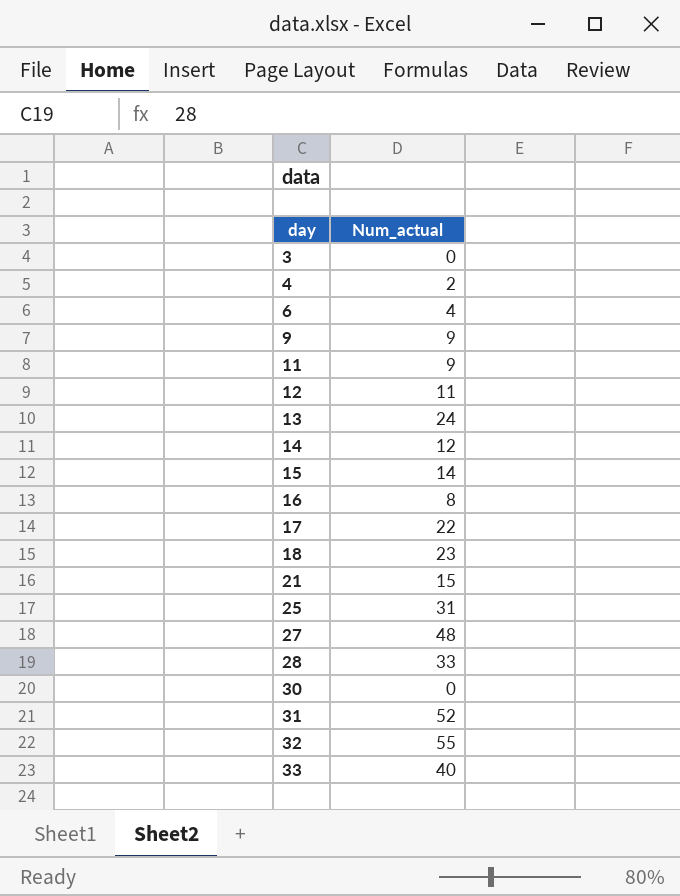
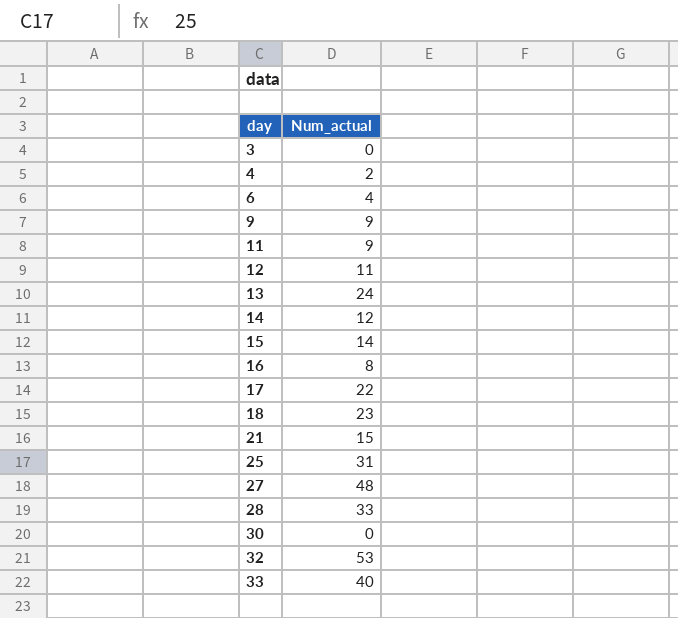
row 31: 52 -> none
32 | Num_actual: 55 -> 53

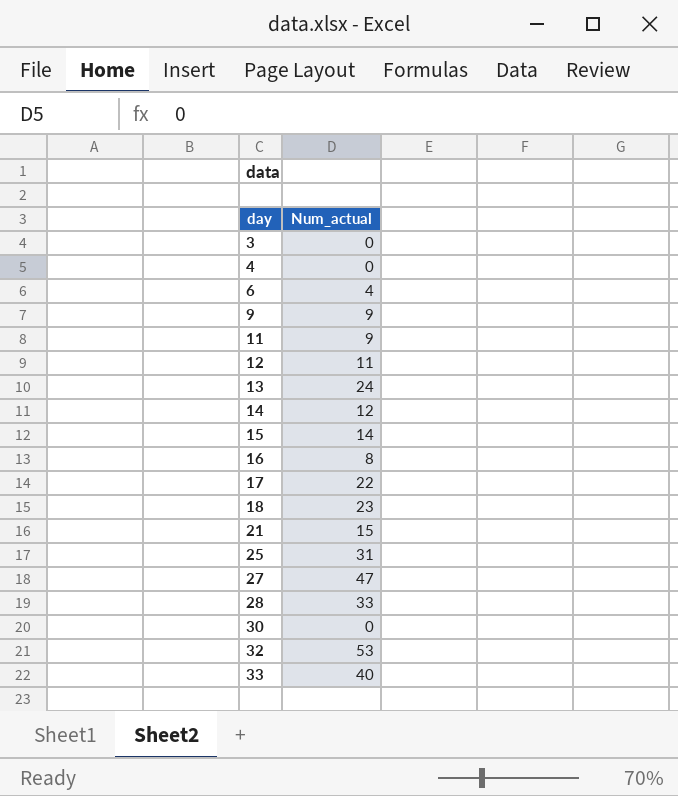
4 | Num_actual: 2 -> 0
27 | Num_actual: 48 -> 47

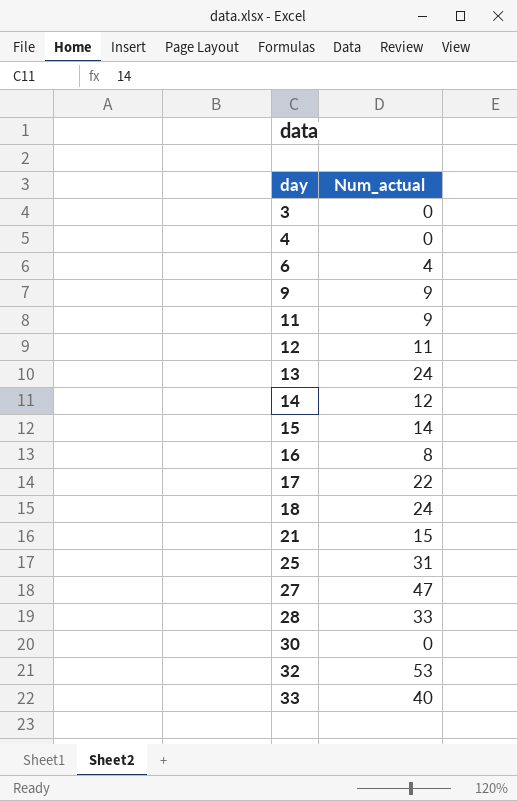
18 | Num_actual: 23 -> 24

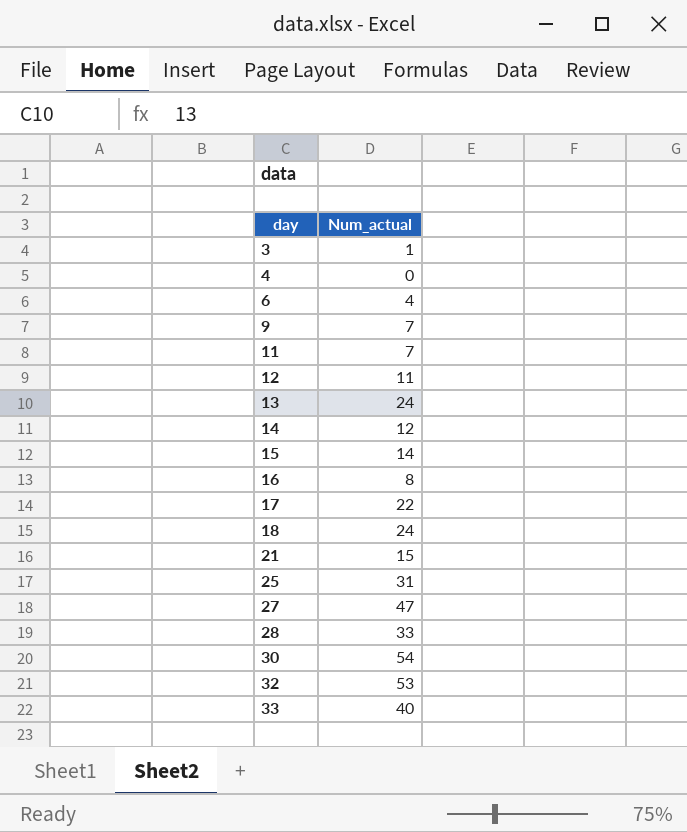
3 | Num_actual: 0 -> 1
9 | Num_actual: 9 -> 7
11 | Num_actual: 9 -> 7
30 | Num_actual: 0 -> 54

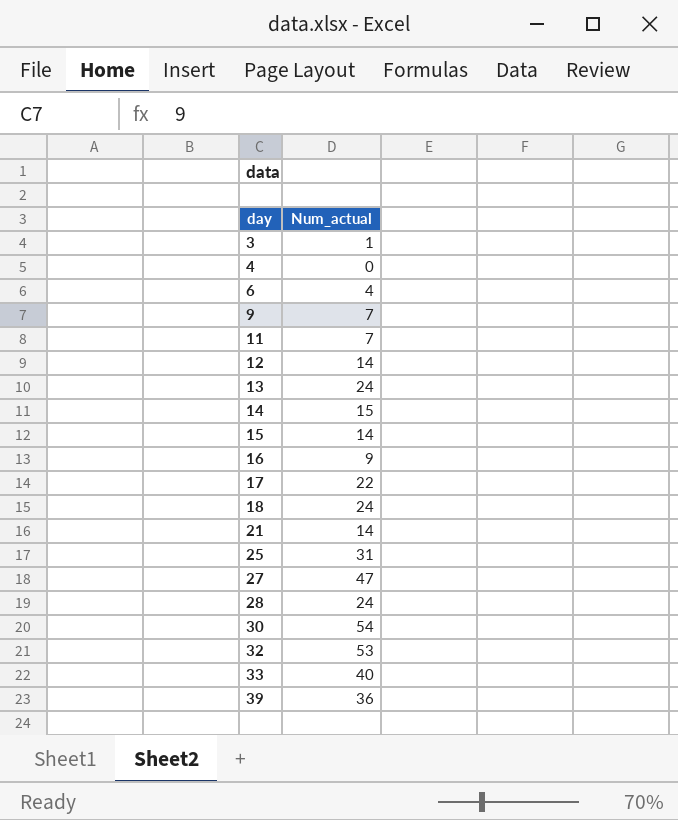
12 | Num_actual: 11 -> 14
14 | Num_actual: 12 -> 15
16 | Num_actual: 8 -> 9
21 | Num_actual: 15 -> 14
28 | Num_actual: 33 -> 24
row 39: none -> 36

